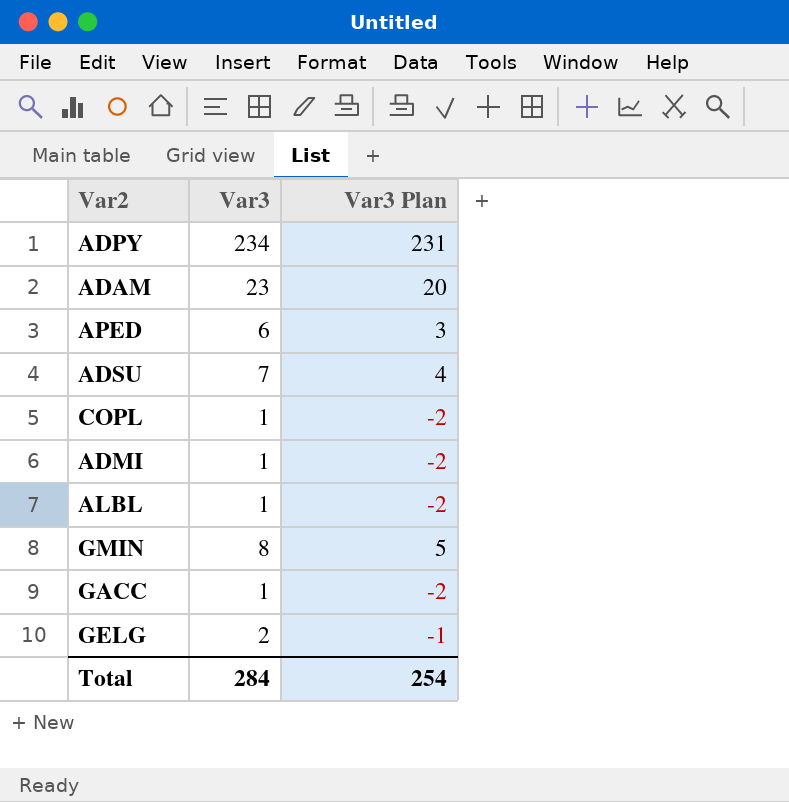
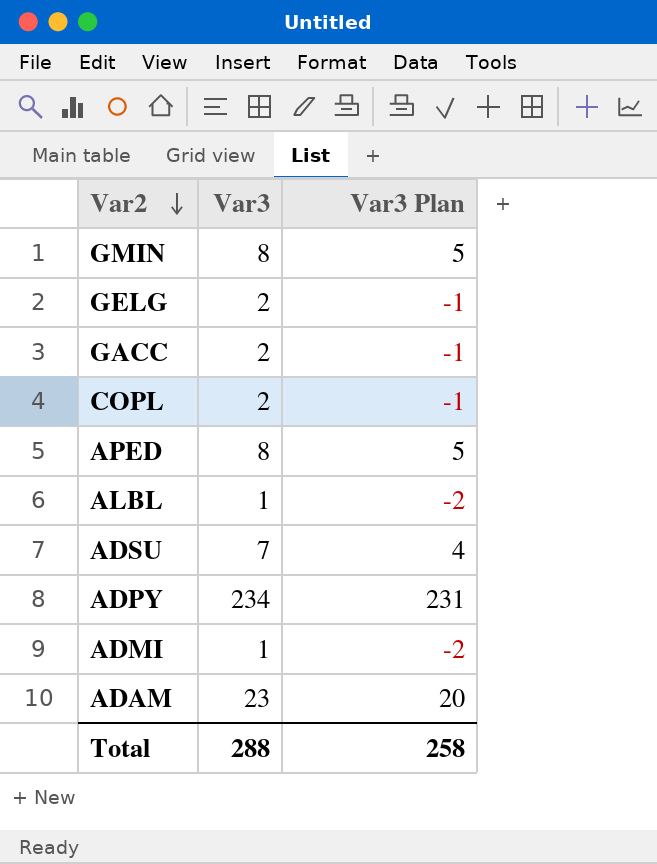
row order: none -> Var2 descending
GACC | Var3: 1 -> 2
GACC | Var3 Plan: -2 -> -1
COPL | Var3: 1 -> 2
COPL | Var3 Plan: -2 -> -1
APED | Var3: 6 -> 8
APED | Var3 Plan: 3 -> 5
Total | Var3: 284 -> 288
Total | Var3 Plan: 254 -> 258

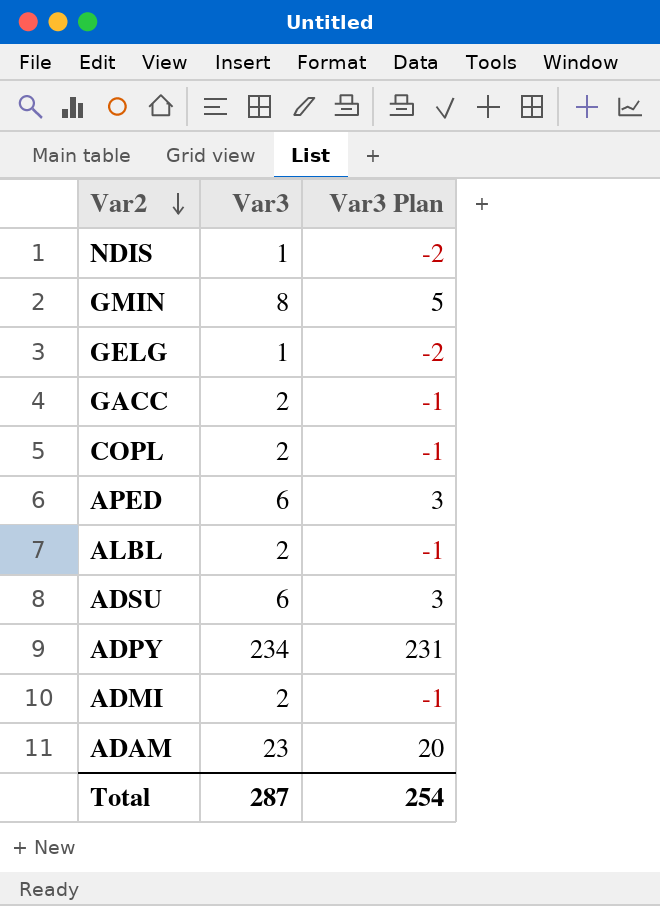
row NDIS: none -> 1 | -2
GELG | Var3: 2 -> 1
GELG | Var3 Plan: -1 -> -2
APED | Var3: 8 -> 6
APED | Var3 Plan: 5 -> 3
ALBL | Var3: 1 -> 2
ALBL | Var3 Plan: -2 -> -1
ADSU | Var3: 7 -> 6
ADSU | Var3 Plan: 4 -> 3
ADMI | Var3: 1 -> 2
ADMI | Var3 Plan: -2 -> -1
Total | Var3: 288 -> 287
Total | Var3 Plan: 258 -> 254

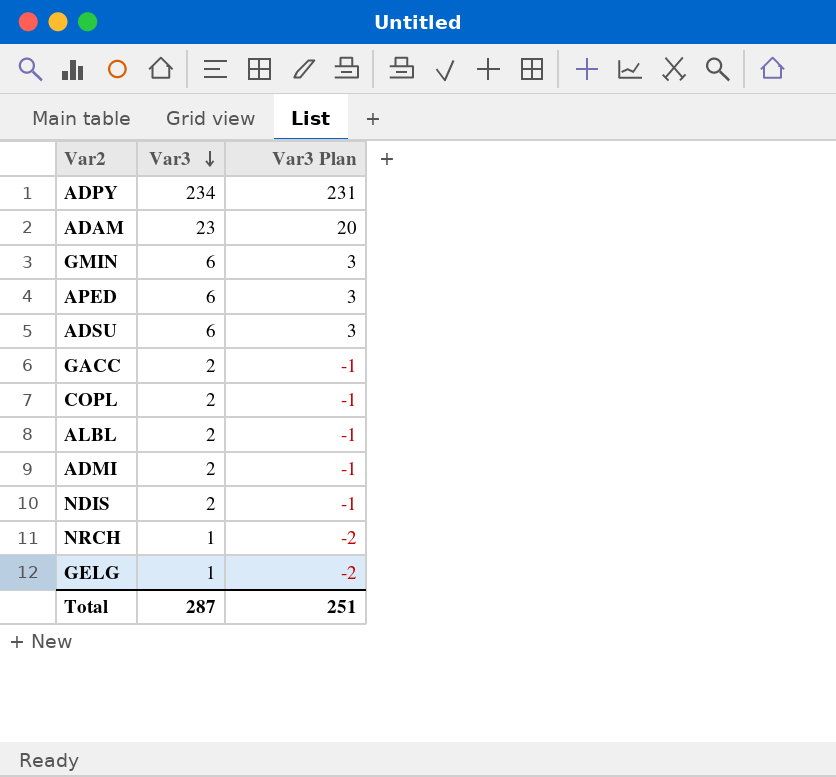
row order: Var2 descending -> Var3 descending
GMIN | Var3: 8 -> 6
GMIN | Var3 Plan: 5 -> 3
NDIS | Var3: 1 -> 2
NDIS | Var3 Plan: -2 -> -1
row NRCH: none -> 1 | -2
Total | Var3 Plan: 254 -> 251

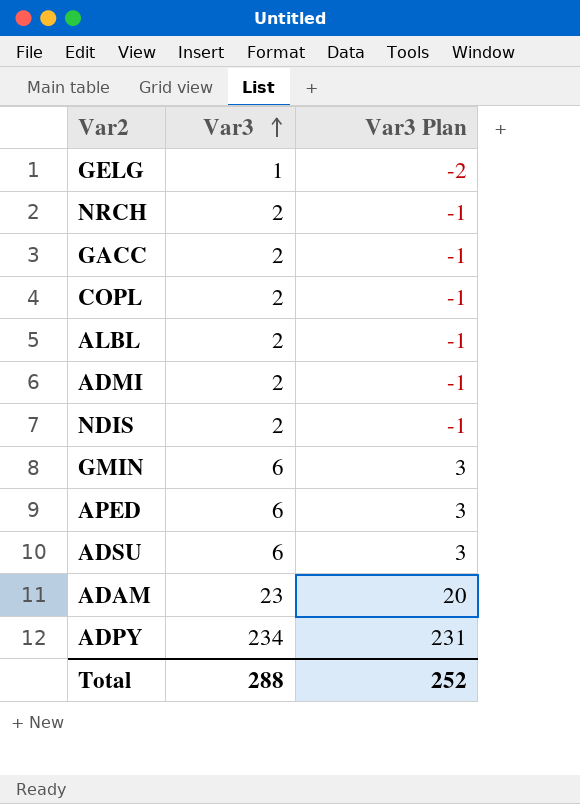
row order: Var3 descending -> Var3 ascending
NRCH | Var3: 1 -> 2
NRCH | Var3 Plan: -2 -> -1
Total | Var3: 287 -> 288
Total | Var3 Plan: 251 -> 252

